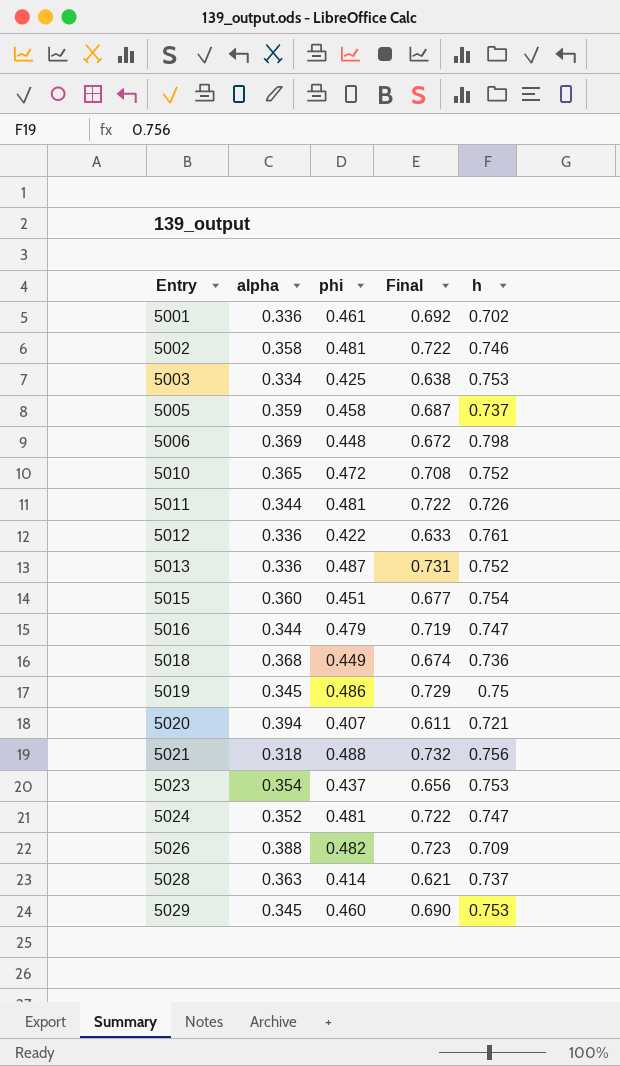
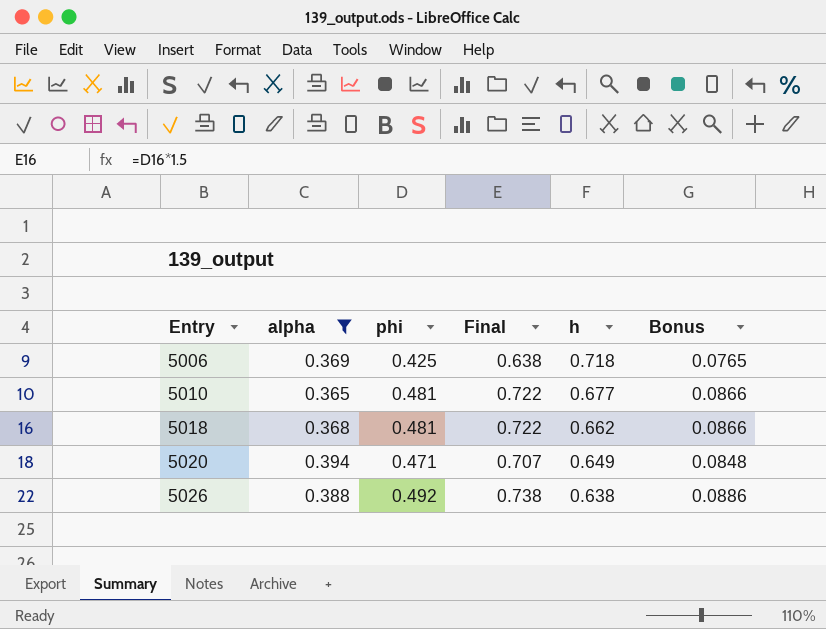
filter: none -> alpha >= 0.365
column Bonus | formula: none -> [phi] * 0.18
5006 | phi: 0.448 -> 0.425
5006 | Final: 0.672 -> 0.638
5006 | h: 0.798 -> 0.718
5010 | phi: 0.472 -> 0.481
5010 | Final: 0.708 -> 0.722
5010 | h: 0.752 -> 0.677
5018 | phi: 0.449 -> 0.481
5018 | Final: 0.674 -> 0.722
5018 | h: 0.736 -> 0.662
5020 | phi: 0.407 -> 0.471
5020 | Final: 0.611 -> 0.707
5020 | h: 0.721 -> 0.649
5026 | phi: 0.482 -> 0.492
5026 | Final: 0.723 -> 0.738
5026 | h: 0.709 -> 0.638

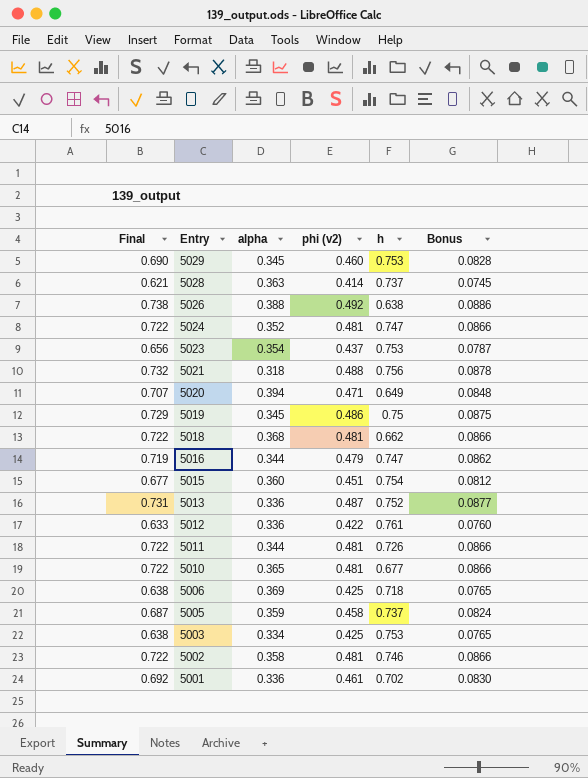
filter: alpha >= 0.365 -> none
row order: Entry ascending -> Entry descending
column Final | position: 4 -> 1
column name: phi -> phi (v2)

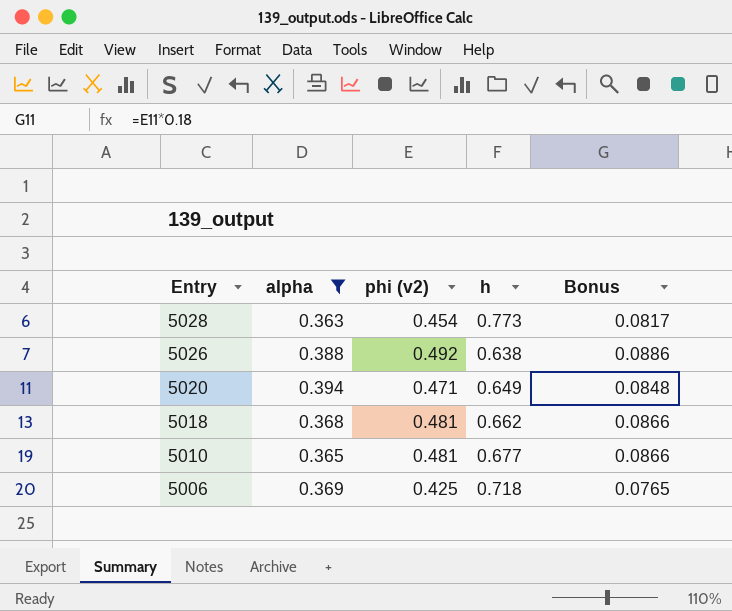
filter: none -> alpha >= 0.363
column Final | formula: [phi (v2)] * 1.5 -> none
5028 | phi (v2): 0.414 -> 0.454
5028 | h: 0.737 -> 0.773
5028 | Bonus: 0.0745 -> 0.0817

